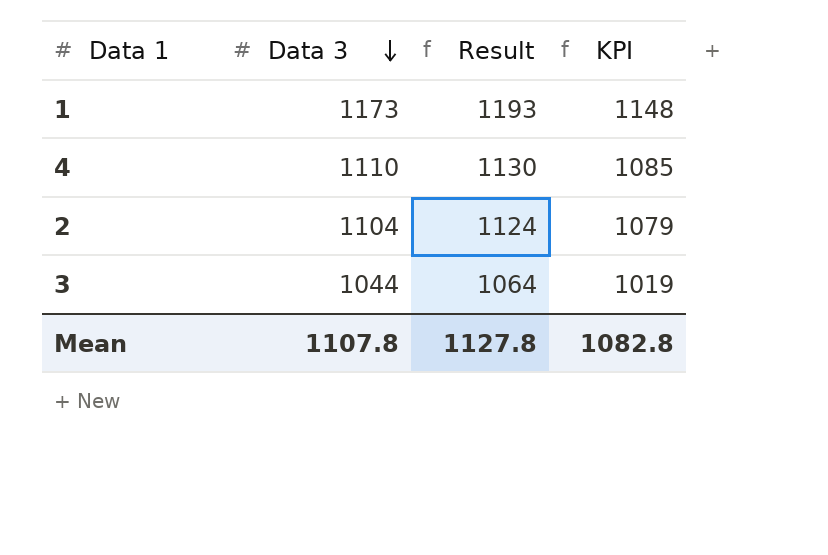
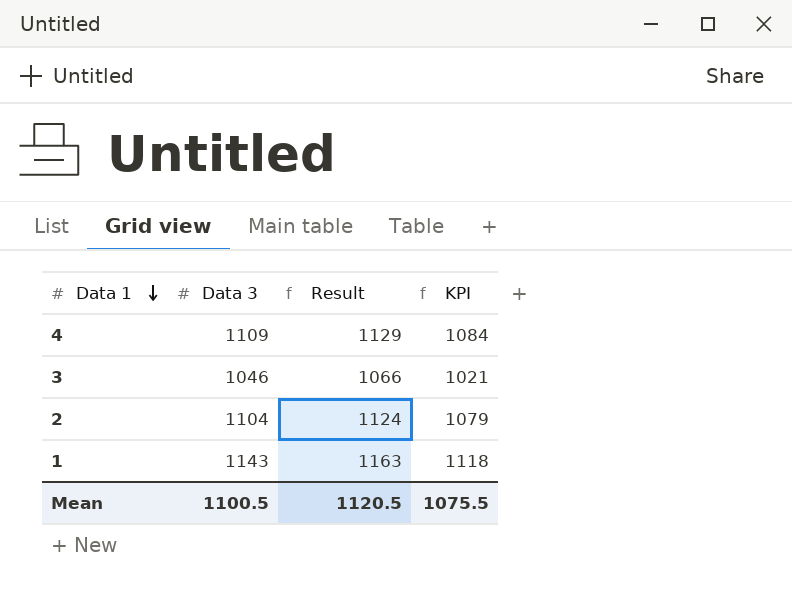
row order: Data 3 descending -> Data 1 descending
4 | Data 3: 1110 -> 1109
4 | Result: 1130 -> 1129
4 | KPI: 1085 -> 1084
3 | Data 3: 1044 -> 1046
3 | Result: 1064 -> 1066
3 | KPI: 1019 -> 1021
1 | Data 3: 1173 -> 1143
1 | Result: 1193 -> 1163
1 | KPI: 1148 -> 1118
Mean | Data 3: 1107.8 -> 1100.5
Mean | Result: 1127.8 -> 1120.5
Mean | KPI: 1082.8 -> 1075.5

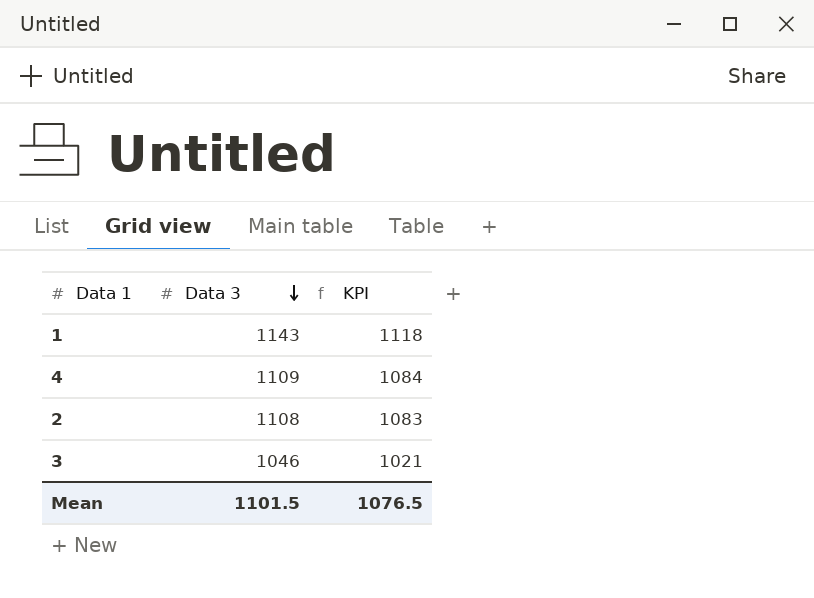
row order: Data 1 descending -> Data 3 descending
column Result | formula: [Data 3] + 20 -> none
2 | Data 3: 1104 -> 1108
2 | KPI: 1079 -> 1083
Mean | Data 3: 1100.5 -> 1101.5
Mean | KPI: 1075.5 -> 1076.5

